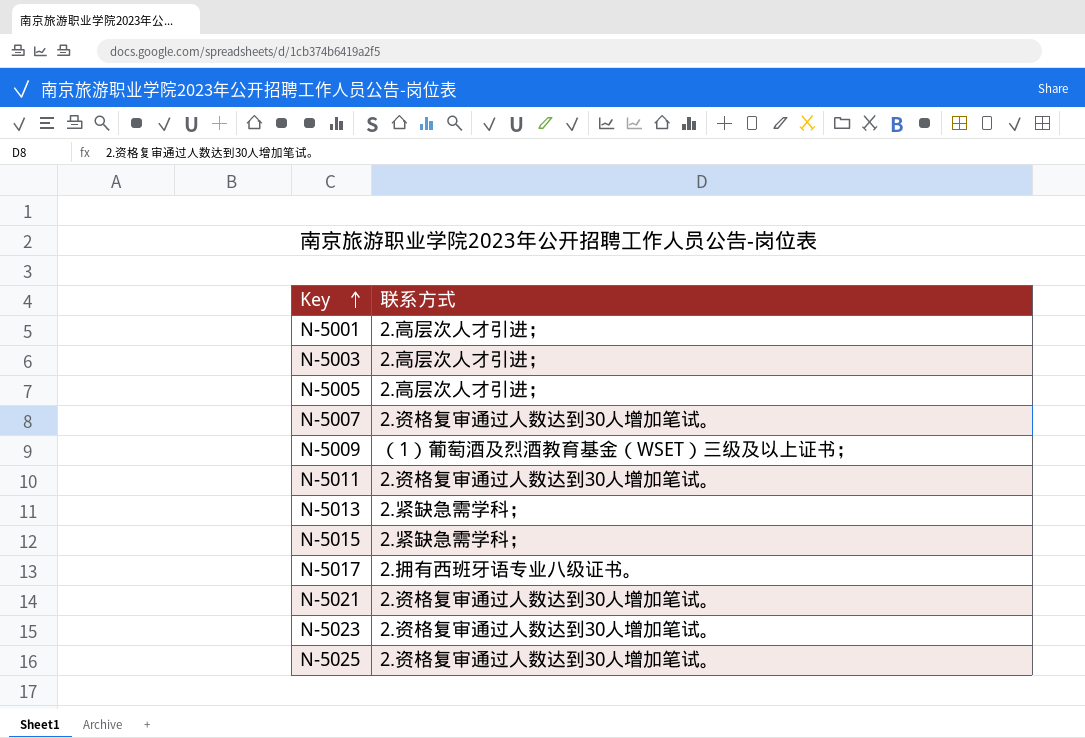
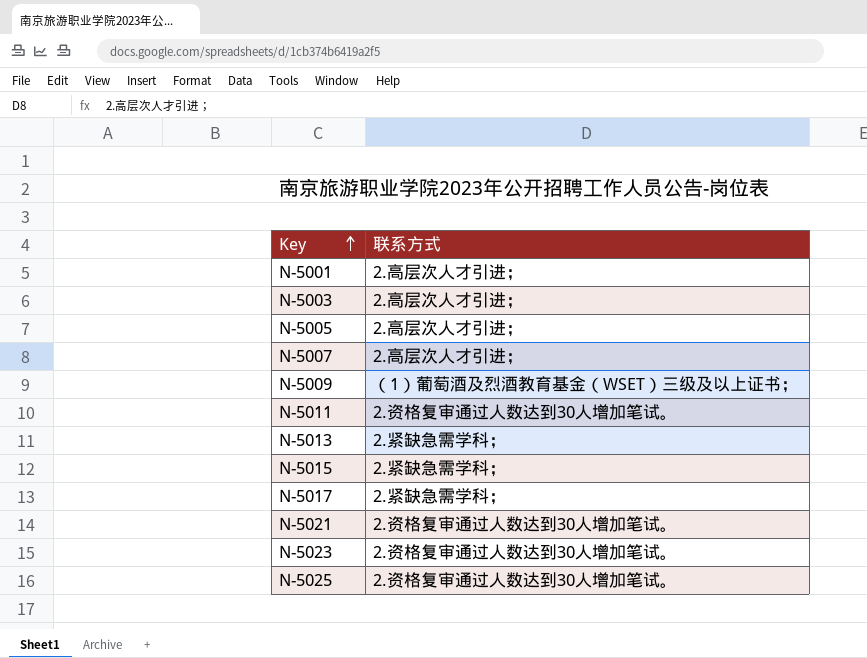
N-5007 | 联系方式: 2.资格复审通过人数达到30人增加笔试。 -> 2.高层次人才引进；
N-5017 | 联系方式: 2.拥有西班牙语专业八级证书。 -> 2.紧缺急需学科；

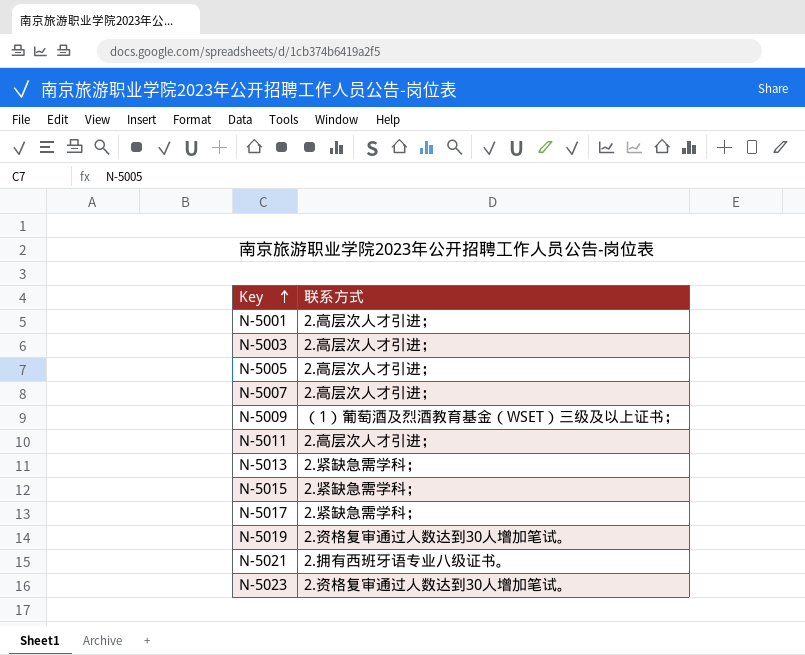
row N-5025: 2.资格复审通过人数达到30人增加笔试。 -> none
N-5011 | 联系方式: 2.资格复审通过人数达到30人增加笔试。 -> 2.高层次人才引进；
row N-5019: none -> 2.资格复审通过人数达到30人增加笔试。
N-5021 | 联系方式: 2.资格复审通过人数达到30人增加笔试。 -> 2.拥有西班牙语专业八级证书。

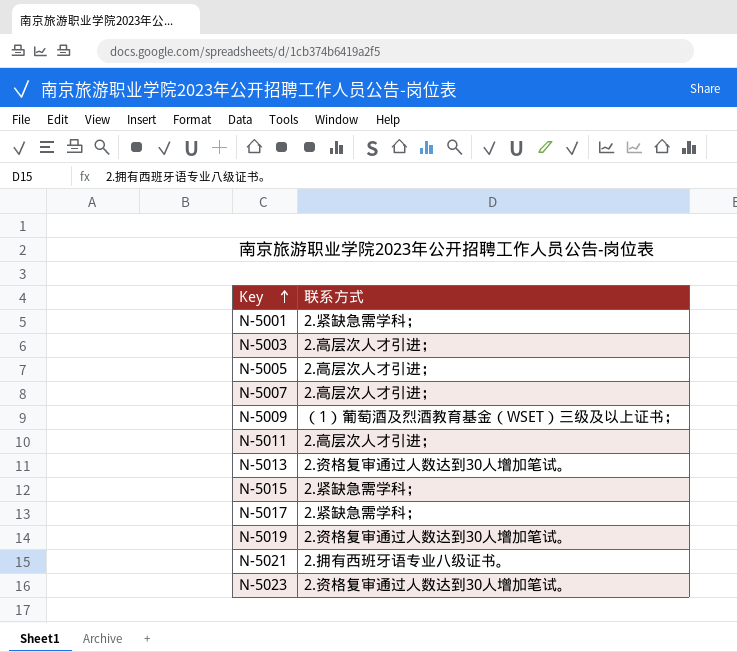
N-5001 | 联系方式: 2.高层次人才引进； -> 2.紧缺急需学科；
N-5013 | 联系方式: 2.紧缺急需学科； -> 2.资格复审通过人数达到30人增加笔试。

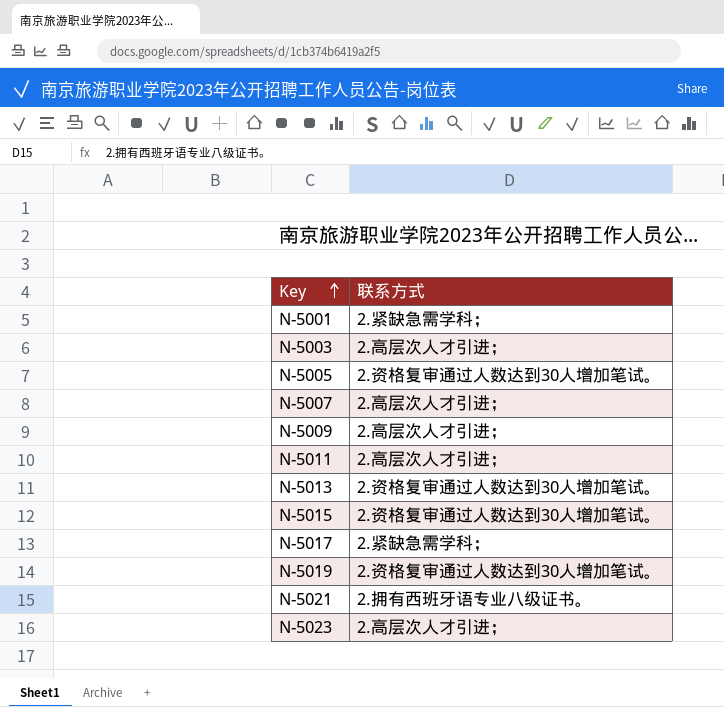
N-5005 | 联系方式: 2.高层次人才引进； -> 2.资格复审通过人数达到30人增加笔试。
N-5009 | 联系方式: （1）葡萄酒及烈酒教育基金（WSET）三级及以上证书； -> 2.高层次人才引进；
N-5015 | 联系方式: 2.紧缺急需学科； -> 2.资格复审通过人数达到30人增加笔试。
N-5023 | 联系方式: 2.资格复审通过人数达到30人增加笔试。 -> 2.高层次人才引进；

